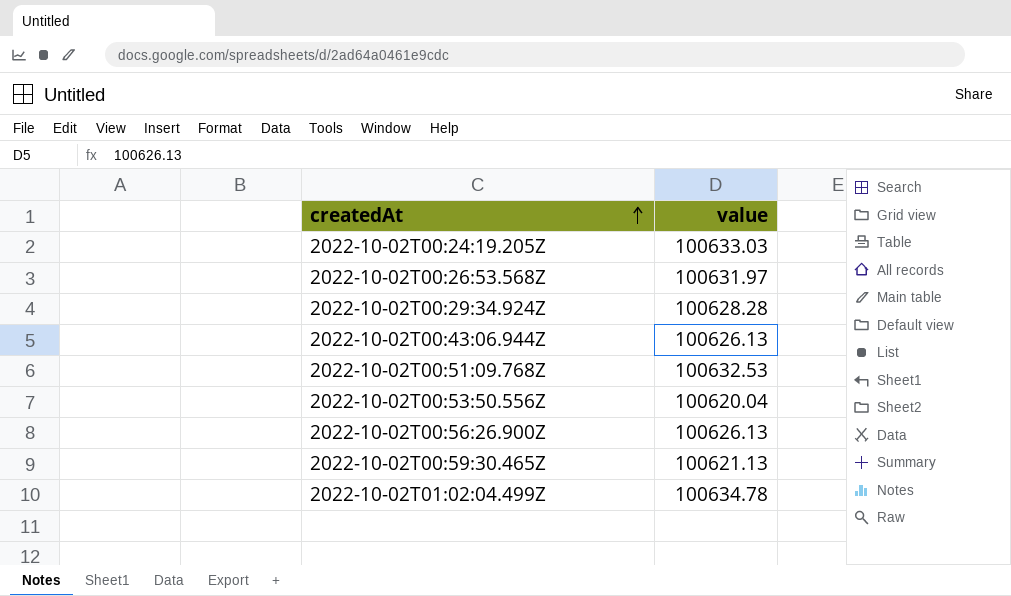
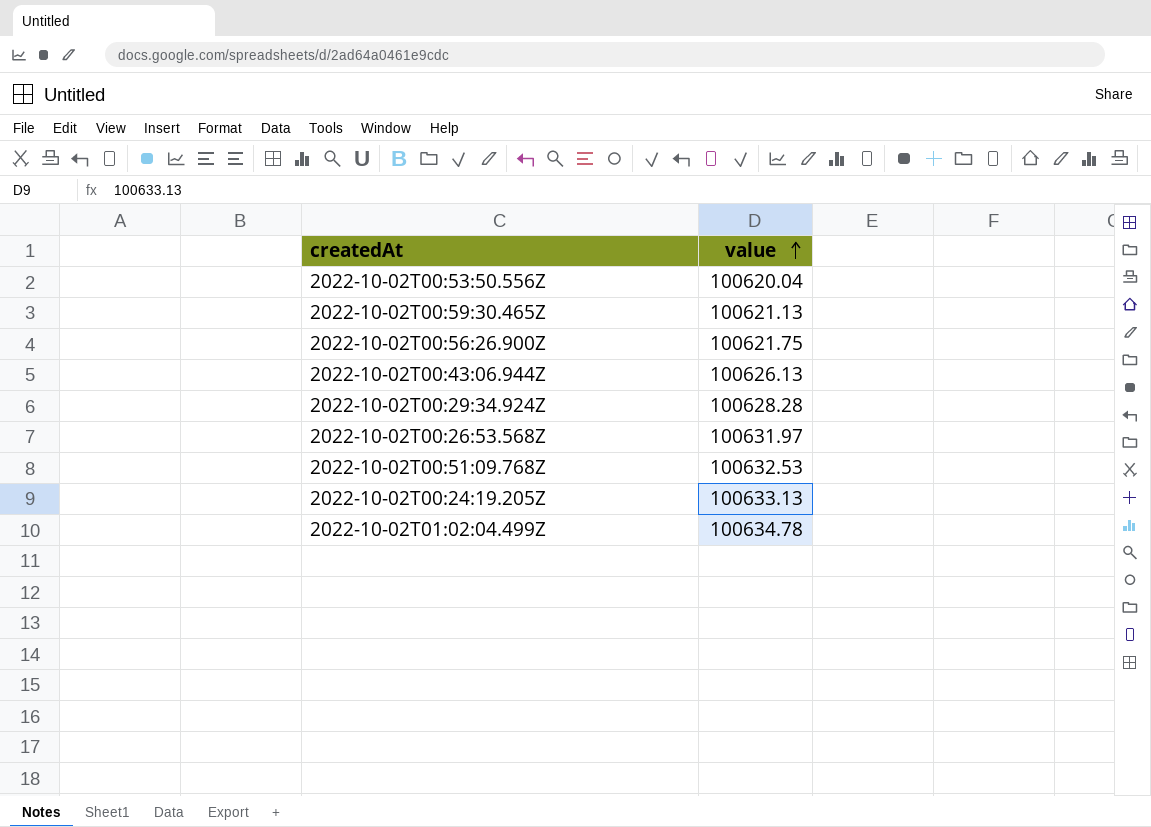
row order: createdAt ascending -> value ascending
2022-10-02T00:56:26.900Z | value: 100626.13 -> 100621.75
2022-10-02T00:24:19.205Z | value: 100633.03 -> 100633.13

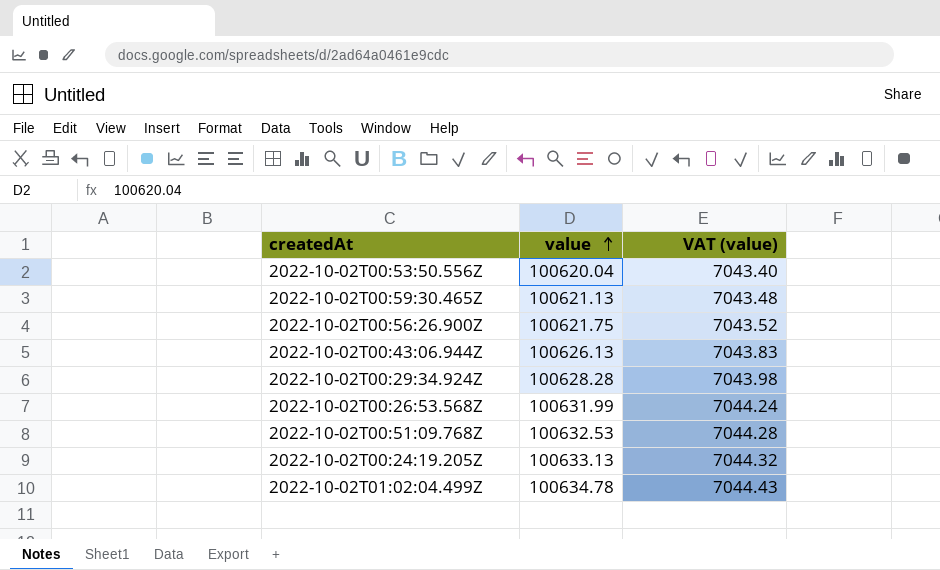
column VAT (value) | formula: none -> [value] * 0.07
2022-10-02T00:26:53.568Z | value: 100631.97 -> 100631.99

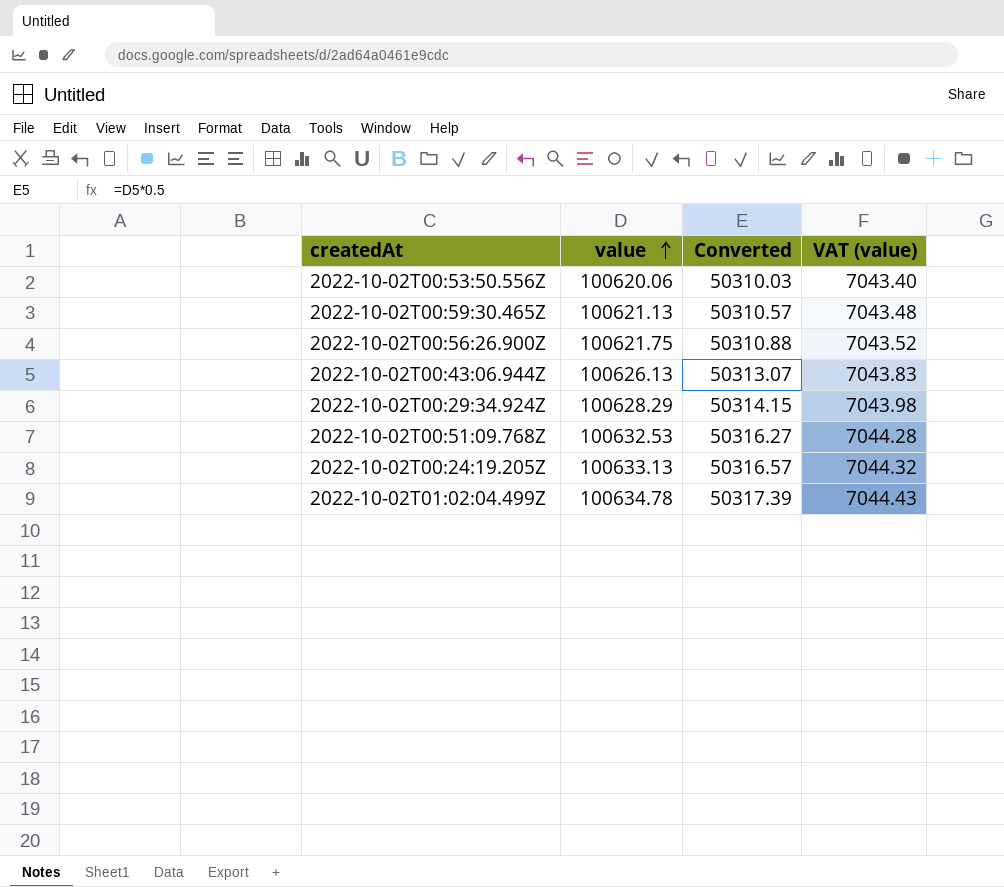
column Converted | formula: none -> [value] * 0.5
row 2022-10-02T00:26:53.568Z: 100631.99 | 7044.24 -> none
2022-10-02T00:53:50.556Z | value: 100620.04 -> 100620.06
2022-10-02T00:29:34.924Z | value: 100628.28 -> 100628.29

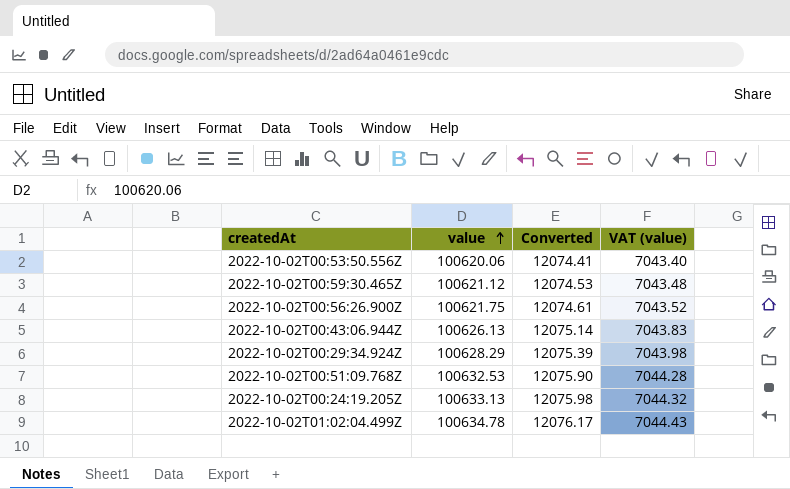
column Converted | formula: [value] * 0.5 -> [value] * 0.12
2022-10-02T00:59:30.465Z | value: 100621.13 -> 100621.12

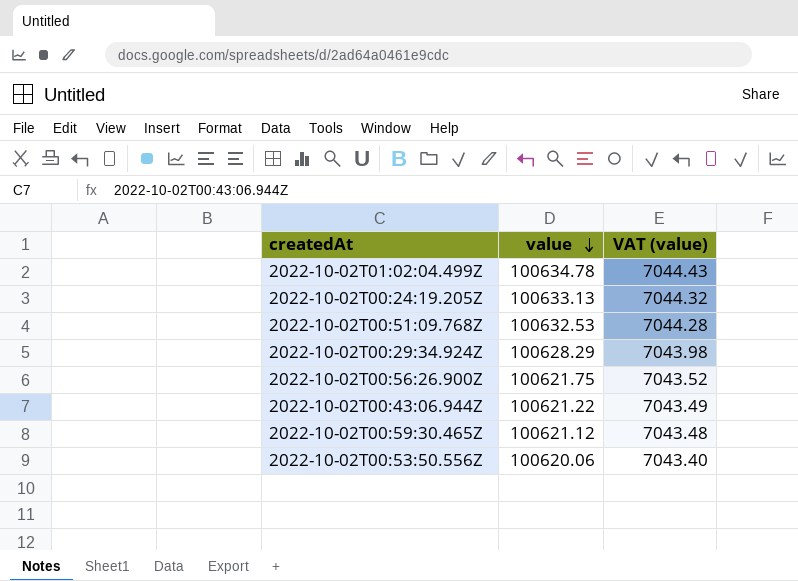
row order: value ascending -> value descending
column Converted | formula: [value] * 0.12 -> none
2022-10-02T00:43:06.944Z | value: 100626.13 -> 100621.22
2022-10-02T00:43:06.944Z | VAT (value): 7043.83 -> 7043.49

